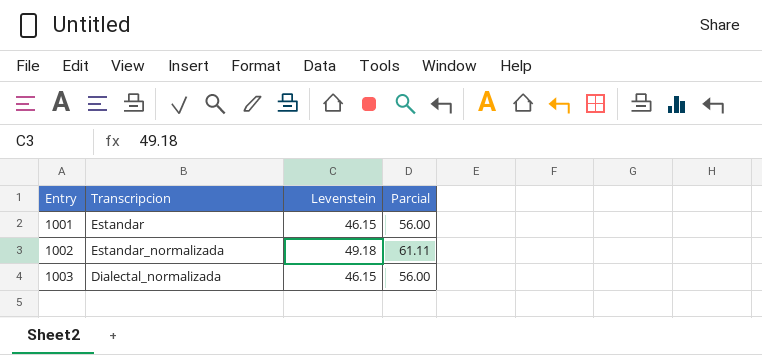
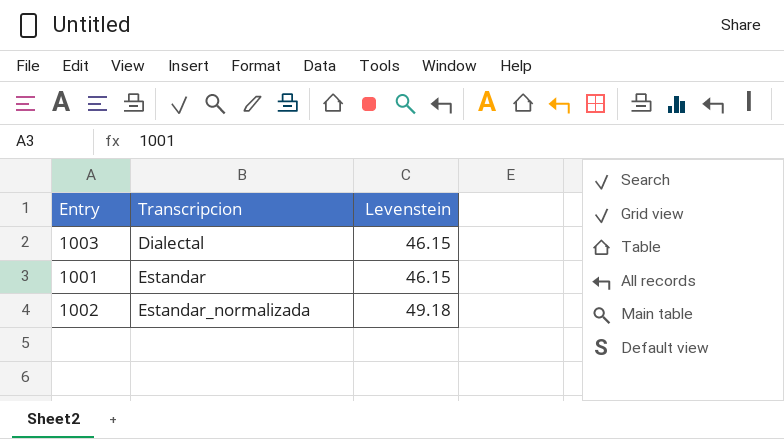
row order: Entry ascending -> Transcripcion ascending
column Parcial | position: 4 -> none
1003 | Transcripcion: Dialectal_normalizada -> Dialectal

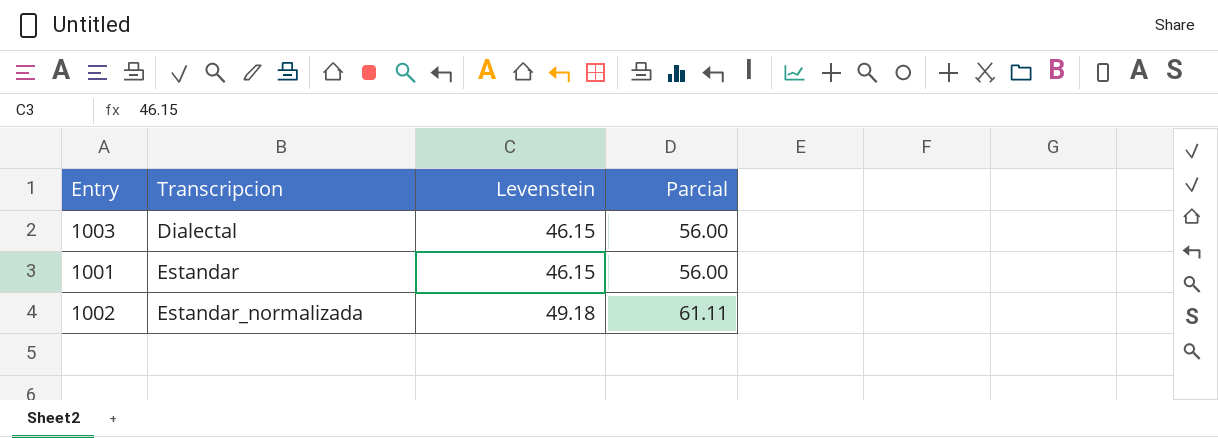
column Parcial | position: none -> 4

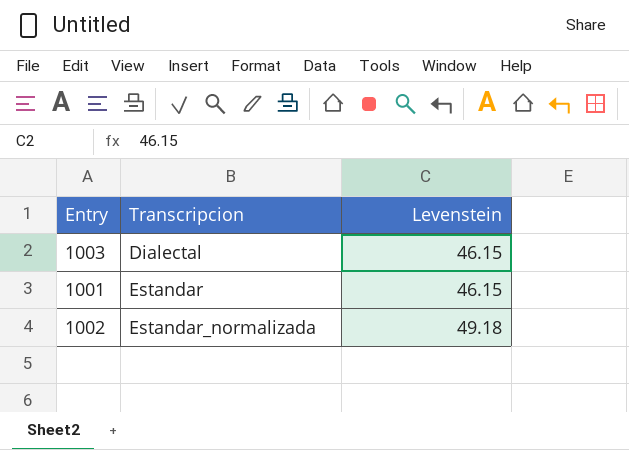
column Parcial | position: 4 -> none

